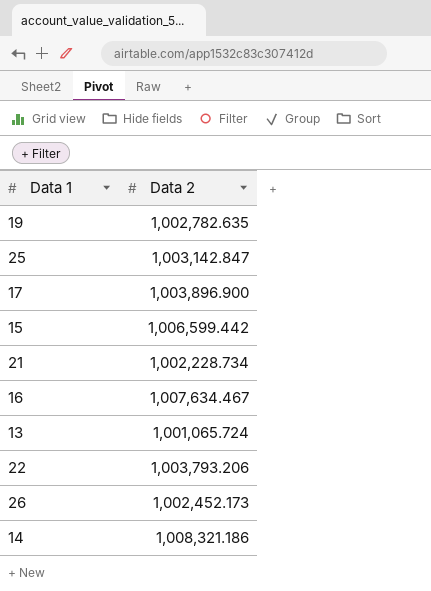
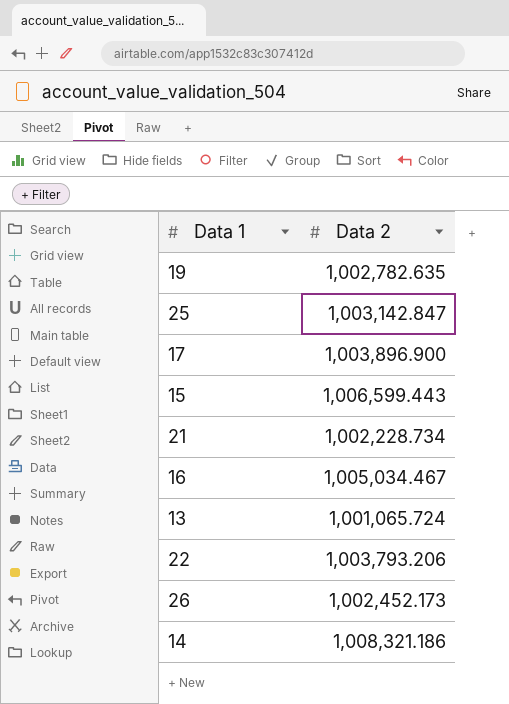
15 | Data 2: 1,006,599.442 -> 1,006,599.443
16 | Data 2: 1,007,634.467 -> 1,005,034.467

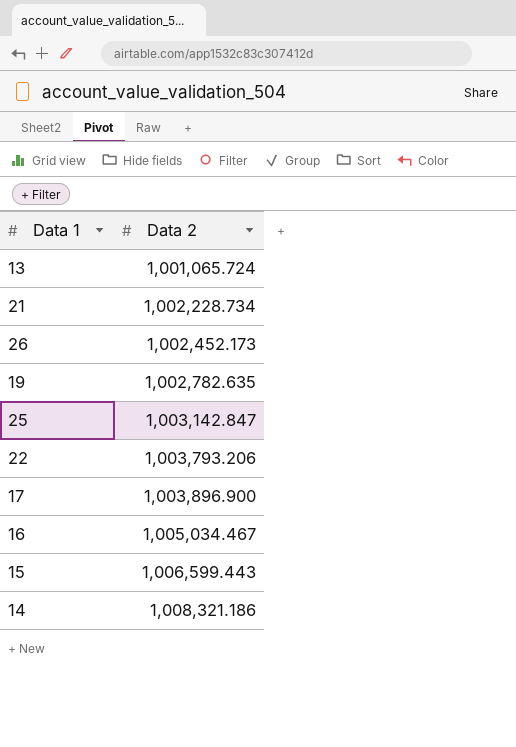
row order: none -> Data 2 ascending

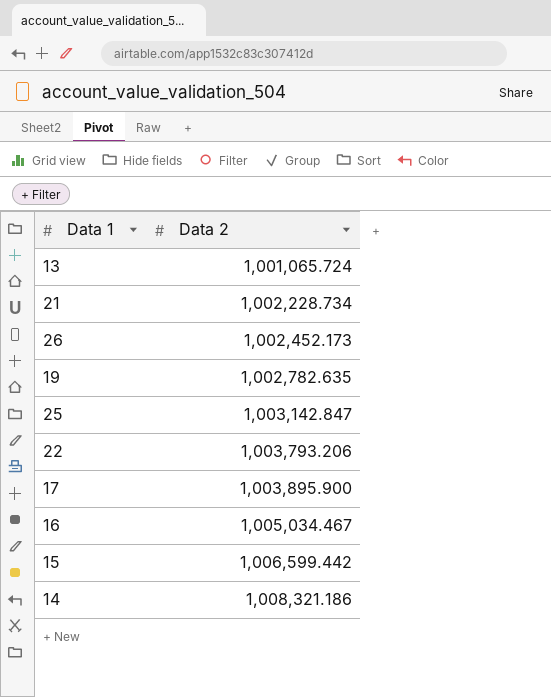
17 | Data 2: 1,003,896.900 -> 1,003,895.900
15 | Data 2: 1,006,599.443 -> 1,006,599.442

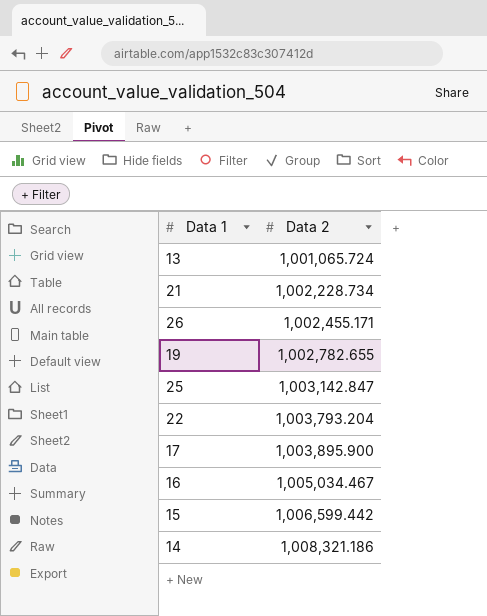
26 | Data 2: 1,002,452.173 -> 1,002,455.171
19 | Data 2: 1,002,782.635 -> 1,002,782.655
22 | Data 2: 1,003,793.206 -> 1,003,793.204

